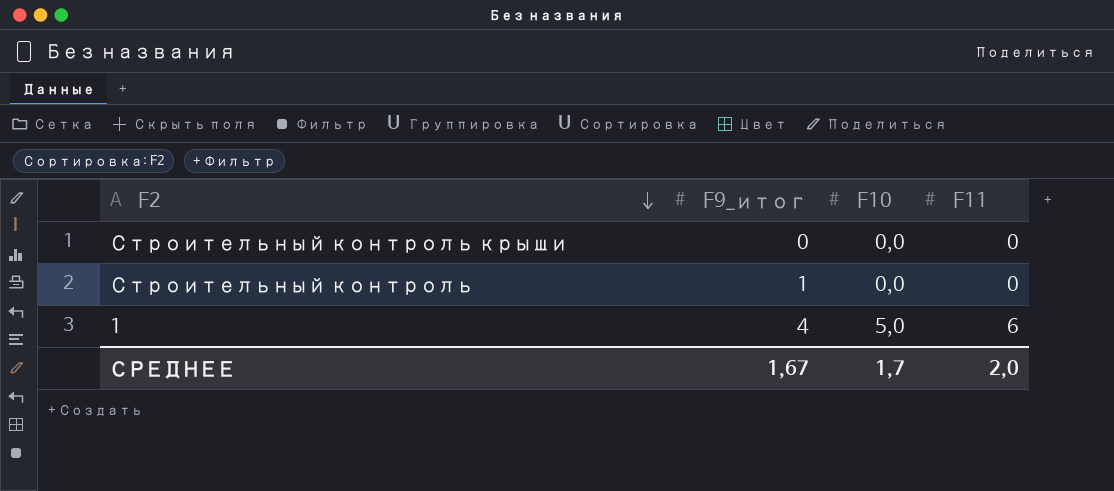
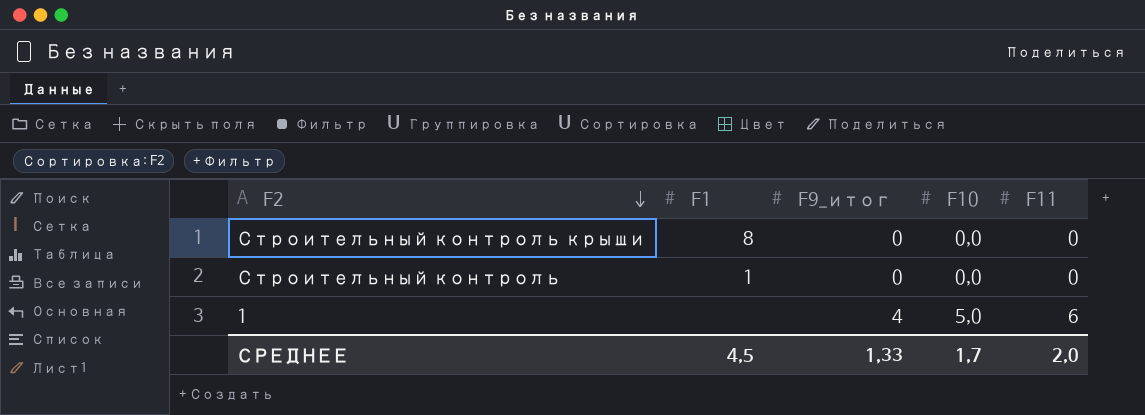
column F1 | position: none -> 2
Строительный контроль | F9_итог: 1 -> 0
СРЕДНЕЕ | F9_итог: 1,67 -> 1,33

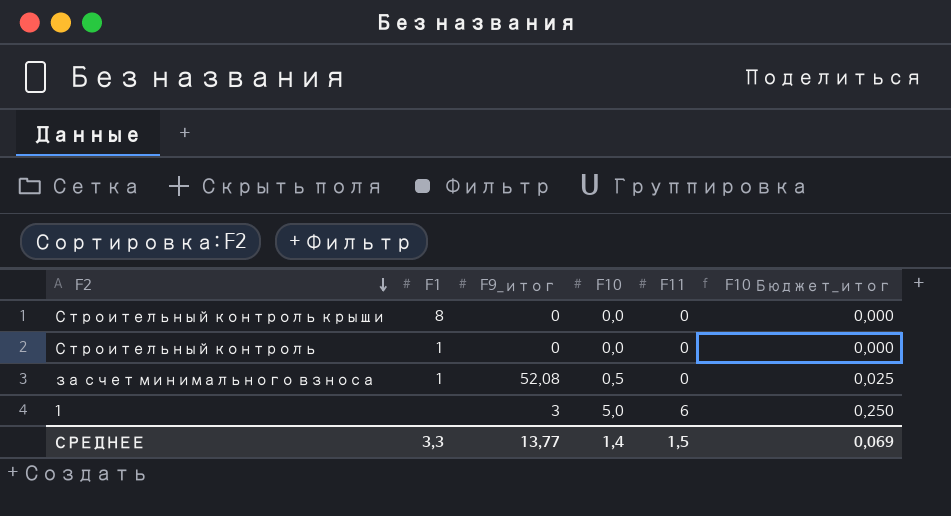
column F10 Бюджет_итог | formula: none -> [F10] * 0,05
row за счет минимального взноса: none -> 1 | 52,08 | 0,5 | 0 | 0,025
1 | F9_итог: 4 -> 3
СРЕДНЕЕ | F1: 4,5 -> 3,3
СРЕДНЕЕ | F9_итог: 1,33 -> 13,77
СРЕДНЕЕ | F10: 1,7 -> 1,4
СРЕДНЕЕ | F11: 2,0 -> 1,5

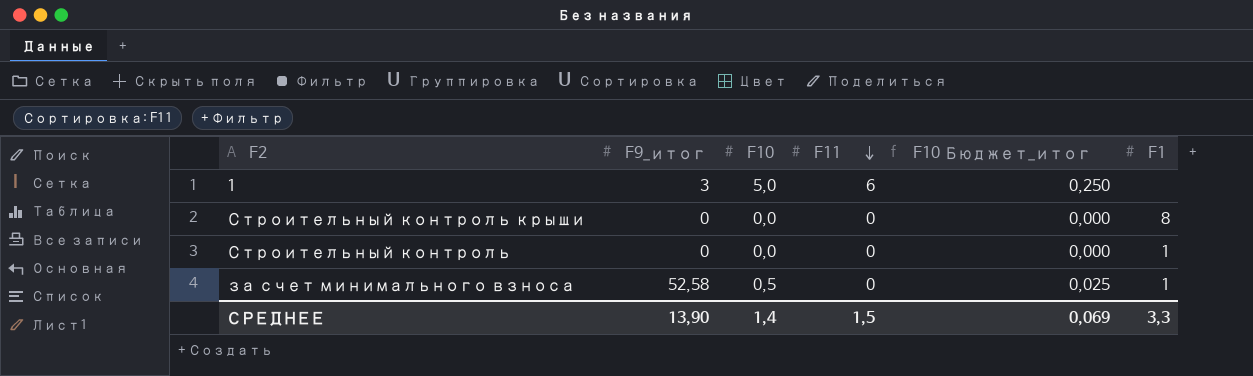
row order: F2 descending -> F11 descending
column F1 | position: 2 -> 6
за счет минимального взноса | F9_итог: 52,08 -> 52,58
СРЕДНЕЕ | F9_итог: 13,77 -> 13,90

